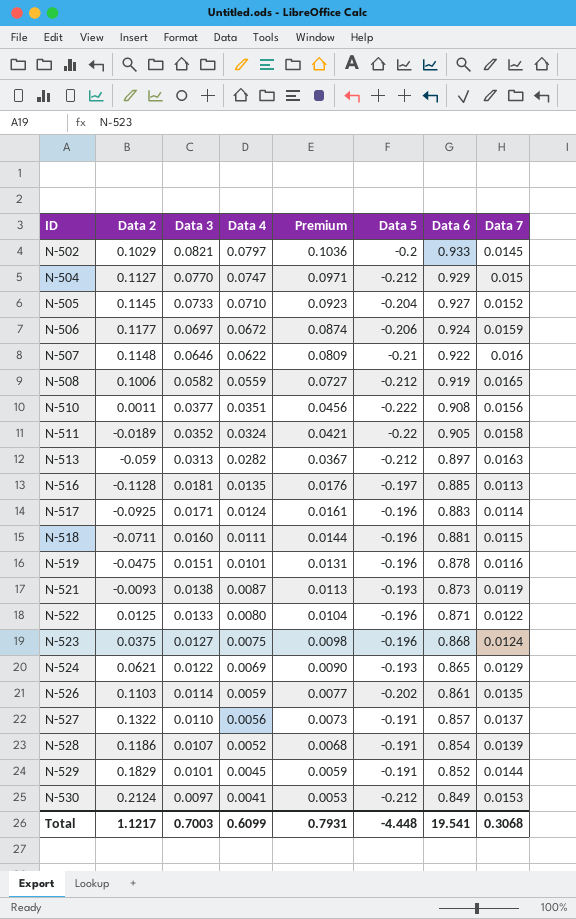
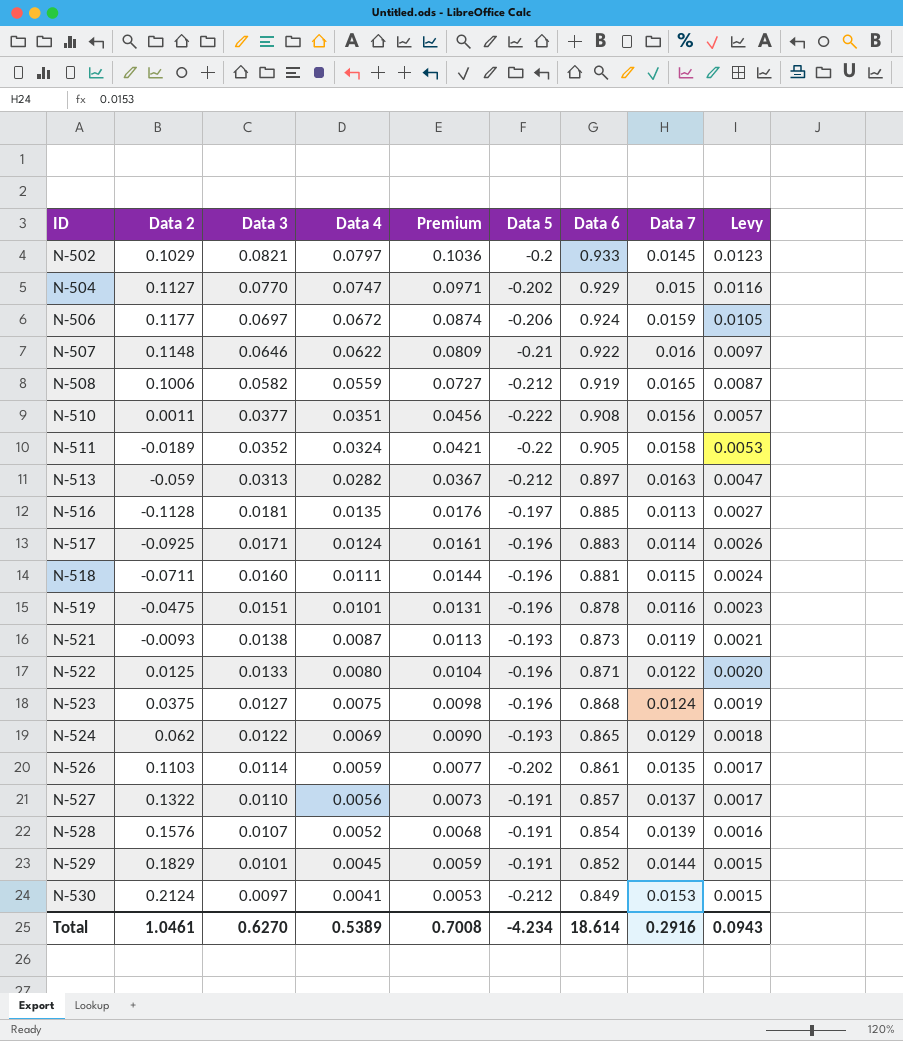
column Levy | formula: none -> [Data 3] * 0.15
row N-505: 0.1145 | 0.0733 | 0.0710 | 0.0923 | -0.204 | 0.927 | 0.0152 -> none
N-504 | Data 5: -0.212 -> -0.202
N-524 | Data 2: 0.0621 -> 0.062
N-528 | Data 2: 0.1186 -> 0.1576
Total | Data 2: 1.1217 -> 1.0461
Total | Data 3: 0.7003 -> 0.6270
Total | Data 4: 0.6099 -> 0.5389
Total | Premium: 0.7931 -> 0.7008
Total | Data 5: -4.448 -> -4.234
Total | Data 6: 19.541 -> 18.614
Total | Data 7: 0.3068 -> 0.2916

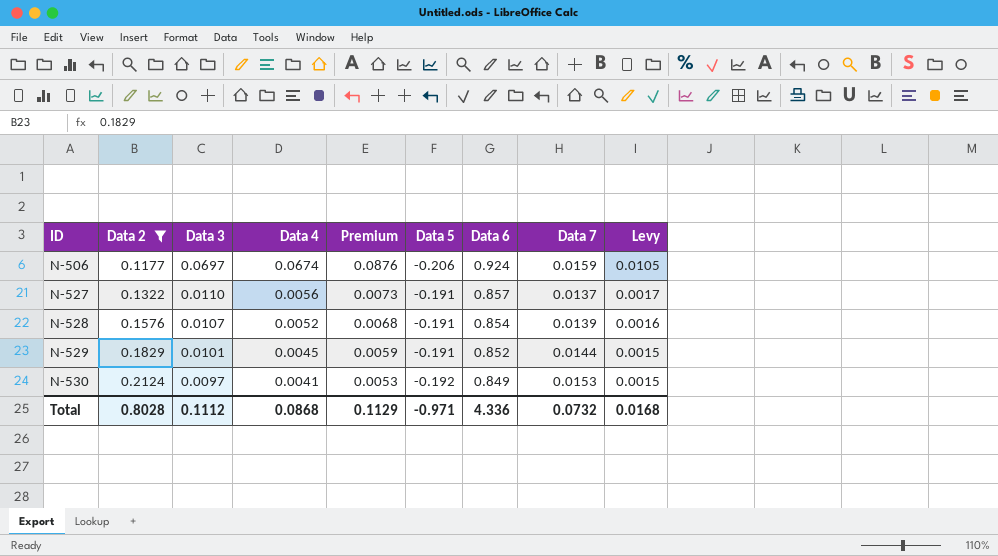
filter: none -> Data 2 >= 0.1177
N-506 | Data 4: 0.0672 -> 0.0674
N-506 | Premium: 0.0874 -> 0.0876
N-530 | Data 5: -0.212 -> -0.192
Total | Data 2: 1.0461 -> 0.8028
Total | Data 3: 0.6270 -> 0.1112
Total | Data 4: 0.5389 -> 0.0868
Total | Premium: 0.7008 -> 0.1129
Total | Data 5: -4.234 -> -0.971
Total | Data 6: 18.614 -> 4.336
Total | Data 7: 0.2916 -> 0.0732
Total | Levy: 0.0943 -> 0.0168

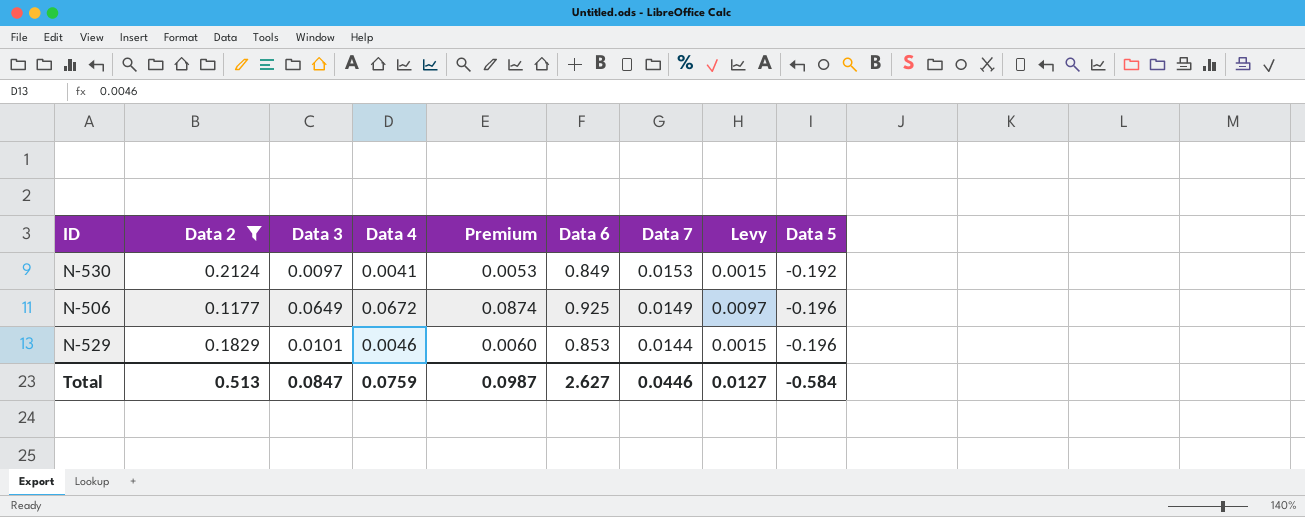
row order: ID ascending -> Data 7 descending
column Data 5 | position: 6 -> 9
row N-527: 0.1322 | 0.0110 | 0.0056 | 0.0073 | -0.191 | 0.857 | 0.0137 | 0.0017 -> none
row N-528: 0.1576 | 0.0107 | 0.0052 | 0.0068 | -0.191 | 0.854 | 0.0139 | 0.0016 -> none
N-506 | Data 3: 0.0697 -> 0.0649
N-506 | Data 4: 0.0674 -> 0.0672
N-506 | Premium: 0.0876 -> 0.0874
N-506 | Data 6: 0.924 -> 0.925
N-506 | Data 7: 0.0159 -> 0.0149
N-506 | Levy: 0.0105 -> 0.0097
N-506 | Data 5: -0.206 -> -0.196
N-529 | Data 4: 0.0045 -> 0.0046
N-529 | Premium: 0.0059 -> 0.0060
N-529 | Data 6: 0.852 -> 0.853
N-529 | Data 5: -0.191 -> -0.196
Total | Data 2: 0.8028 -> 0.513
Total | Data 3: 0.1112 -> 0.0847
Total | Data 4: 0.0868 -> 0.0759
Total | Premium: 0.1129 -> 0.0987
Total | Data 6: 4.336 -> 2.627
Total | Data 7: 0.0732 -> 0.0446
Total | Levy: 0.0168 -> 0.0127
Total | Data 5: -0.971 -> -0.584

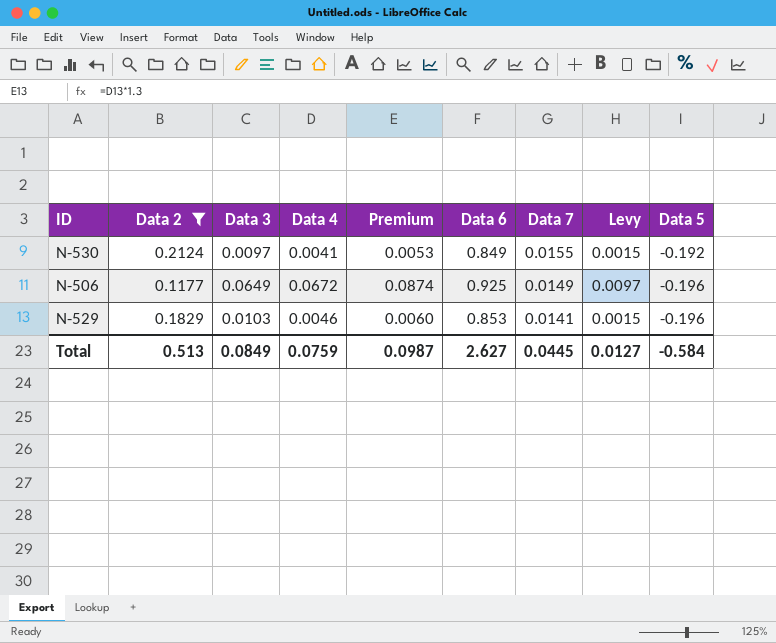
N-530 | Data 7: 0.0153 -> 0.0155
N-529 | Data 3: 0.0101 -> 0.0103
N-529 | Data 7: 0.0144 -> 0.0141
Total | Data 3: 0.0847 -> 0.0849
Total | Data 7: 0.0446 -> 0.0445

